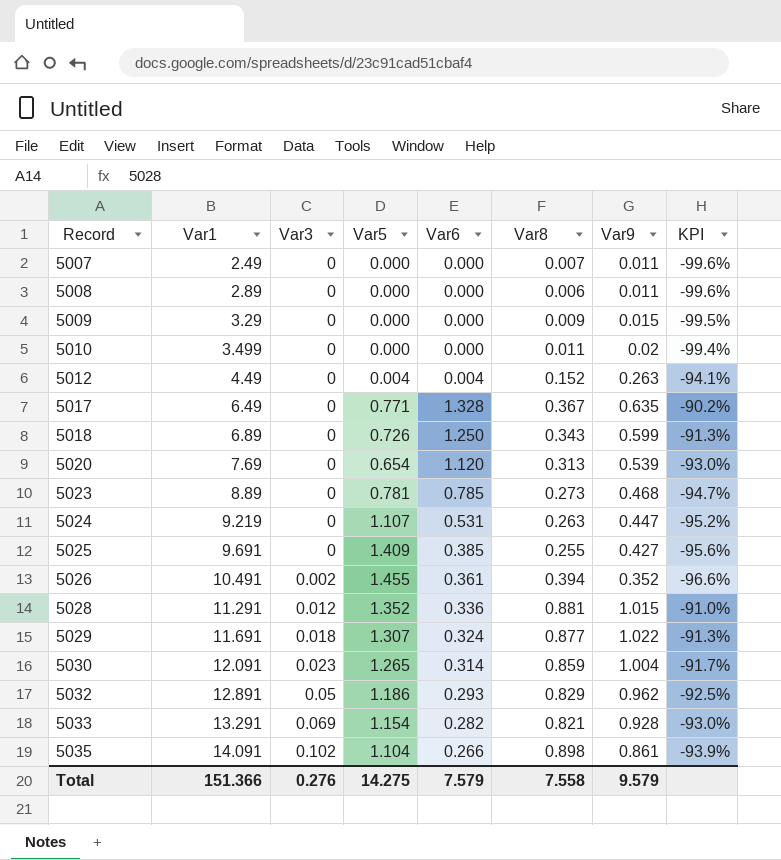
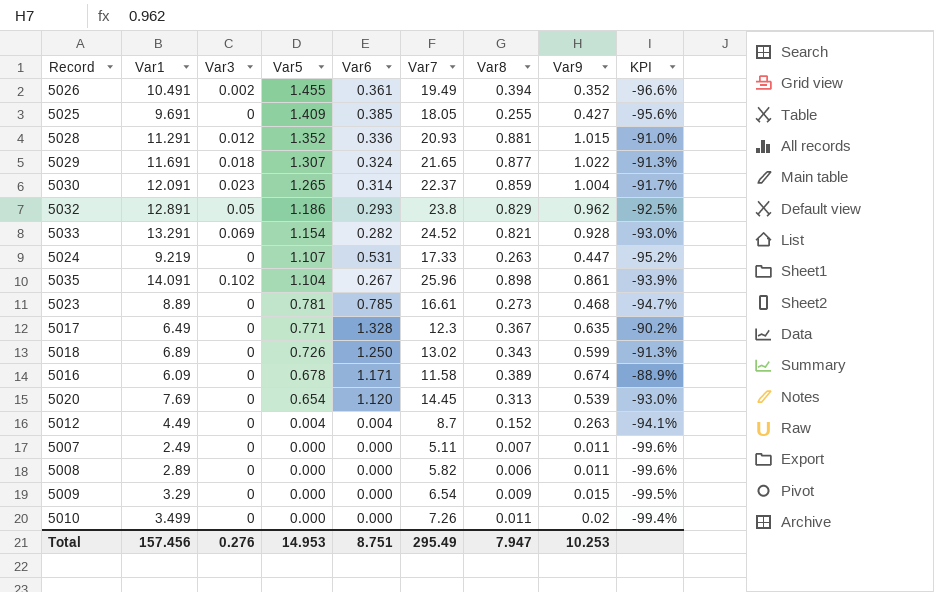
row order: Record ascending -> Var5 descending
column Var7 | position: none -> 6
5035 | Var6: 0.266 -> 0.267
row 5016: none -> 6.09 | 0 | 0.678 | 1.171 | 11.58 | 0.389 | 0.674 | -88.9%
Total | Var1: 151.366 -> 157.456
Total | Var5: 14.275 -> 14.953
Total | Var6: 7.579 -> 8.751
Total | Var8: 7.558 -> 7.947
Total | Var9: 9.579 -> 10.253

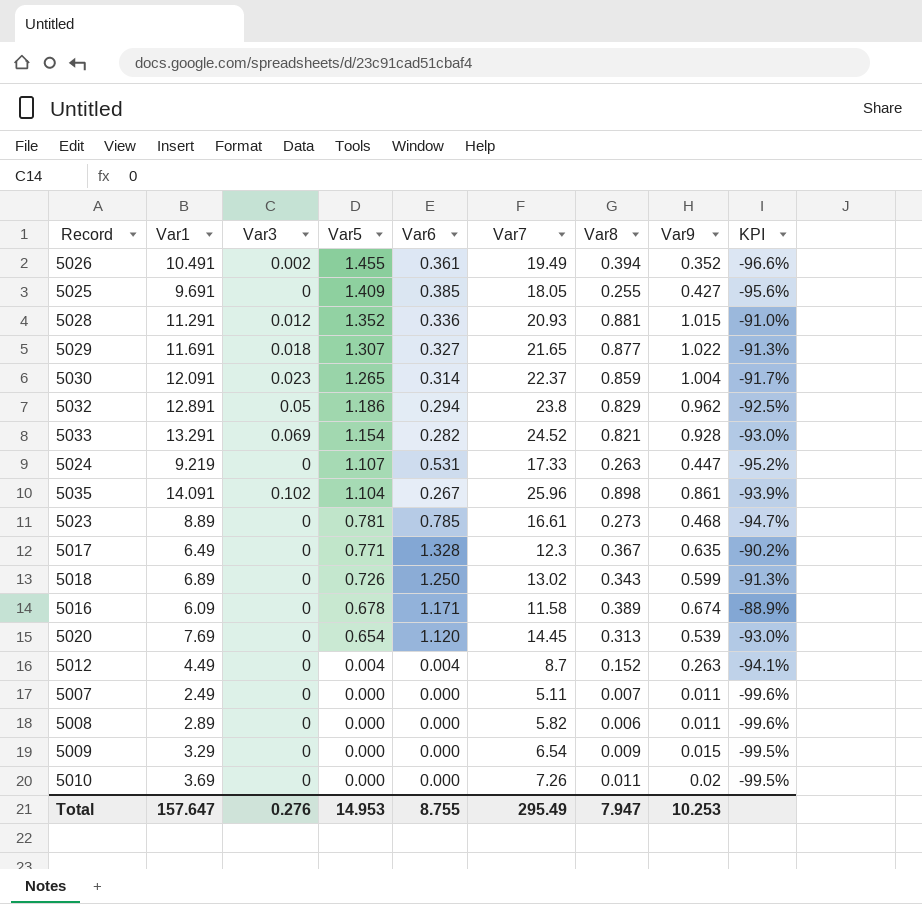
5029 | Var6: 0.324 -> 0.327
5032 | Var6: 0.293 -> 0.294
5010 | Var1: 3.499 -> 3.69
5010 | KPI: -99.4% -> -99.5%
Total | Var1: 157.456 -> 157.647
Total | Var6: 8.751 -> 8.755

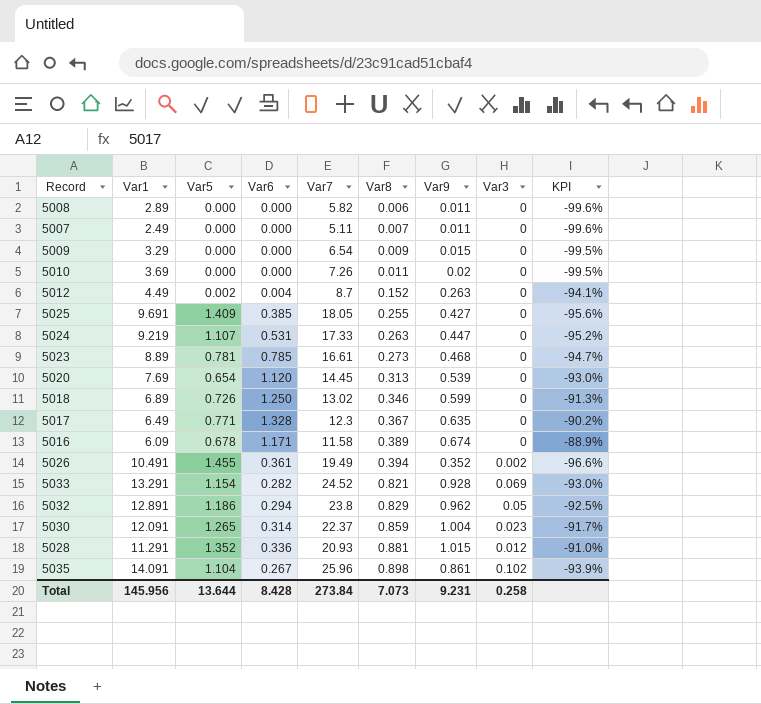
row order: Var5 descending -> Var8 ascending
column Var3 | position: 3 -> 8
row 5029: 11.691 | 0.018 | 1.307 | 0.327 | 21.65 | 0.877 | 1.022 | -91.3% -> none
5012 | Var5: 0.004 -> 0.002
5018 | Var8: 0.343 -> 0.346
Total | Var1: 157.647 -> 145.956
Total | Var5: 14.953 -> 13.644
Total | Var6: 8.755 -> 8.428
Total | Var7: 295.49 -> 273.84
Total | Var8: 7.947 -> 7.073
Total | Var9: 10.253 -> 9.231
Total | Var3: 0.276 -> 0.258

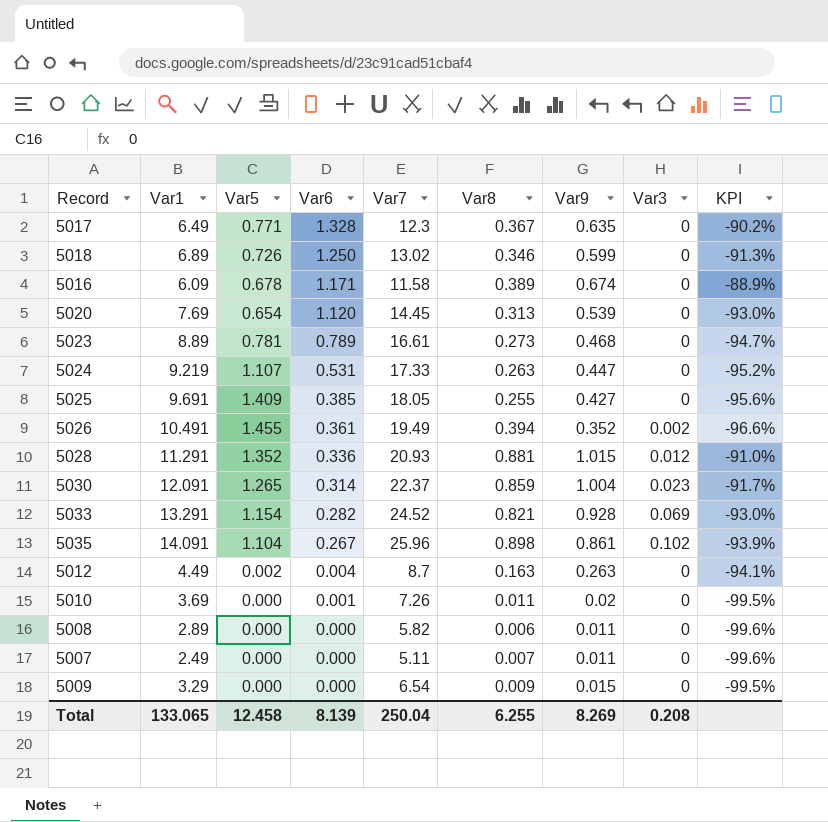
row order: Var8 ascending -> Var6 descending
row 5032: 12.891 | 1.186 | 0.294 | 23.8 | 0.829 | 0.962 | 0.05 | -92.5% -> none
5023 | Var6: 0.785 -> 0.789
5012 | Var8: 0.152 -> 0.163
5010 | Var6: 0.000 -> 0.001
Total | Var1: 145.956 -> 133.065
Total | Var5: 13.644 -> 12.458
Total | Var6: 8.428 -> 8.139
Total | Var7: 273.84 -> 250.04
Total | Var8: 7.073 -> 6.255
Total | Var9: 9.231 -> 8.269
Total | Var3: 0.258 -> 0.208

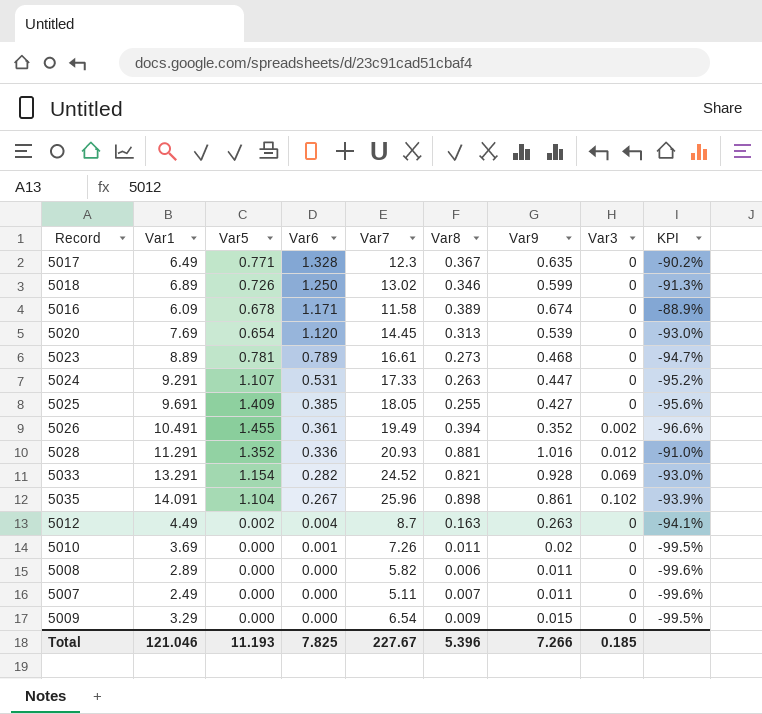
row 5030: 12.091 | 1.265 | 0.314 | 22.37 | 0.859 | 1.004 | 0.023 | -91.7% -> none
5024 | Var1: 9.219 -> 9.291
5028 | Var9: 1.015 -> 1.016
Total | Var1: 133.065 -> 121.046
Total | Var5: 12.458 -> 11.193
Total | Var6: 8.139 -> 7.825
Total | Var7: 250.04 -> 227.67
Total | Var8: 6.255 -> 5.396
Total | Var9: 8.269 -> 7.266
Total | Var3: 0.208 -> 0.185

